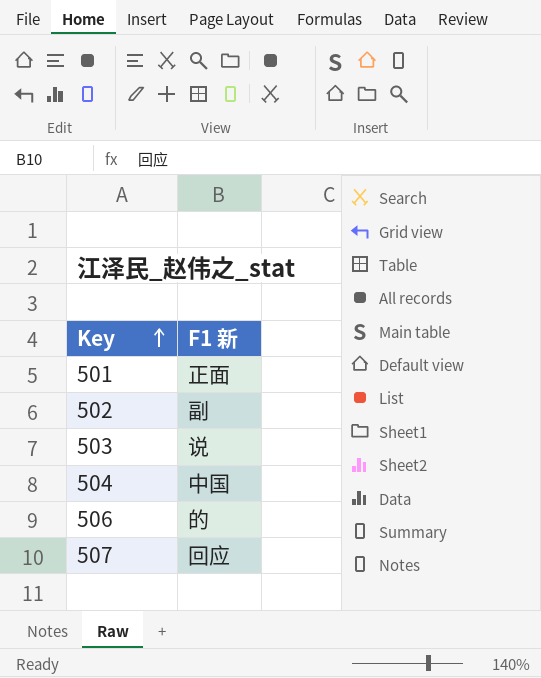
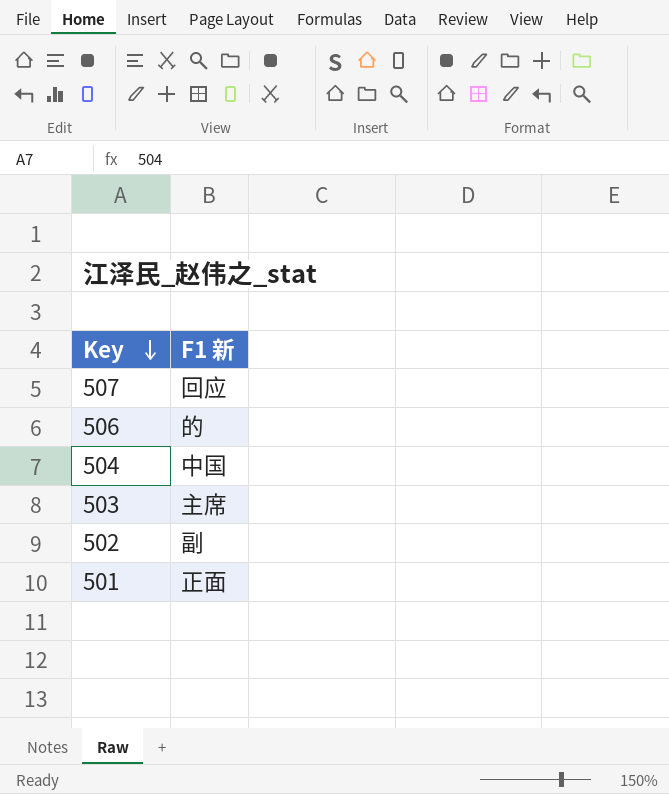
row order: Key ascending -> Key descending
503 | F1 新: 说 -> 主席

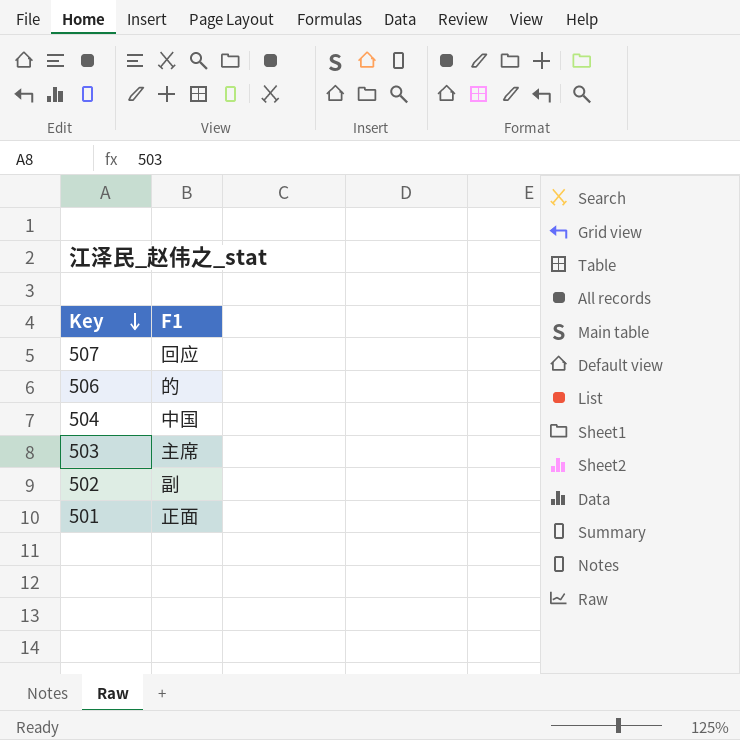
column name: F1 新 -> F1

